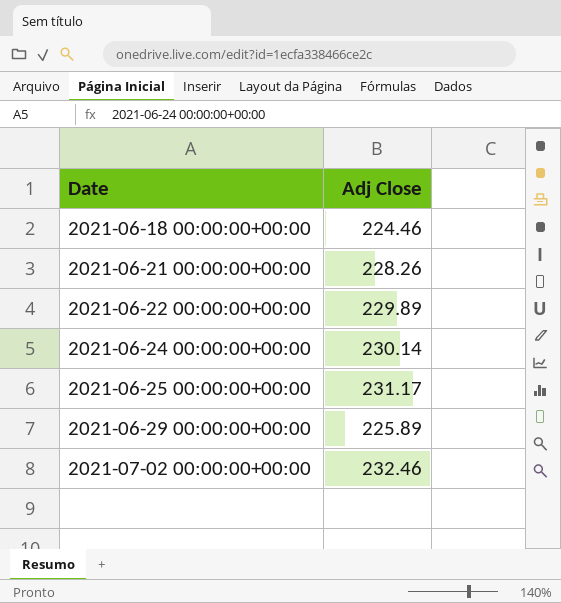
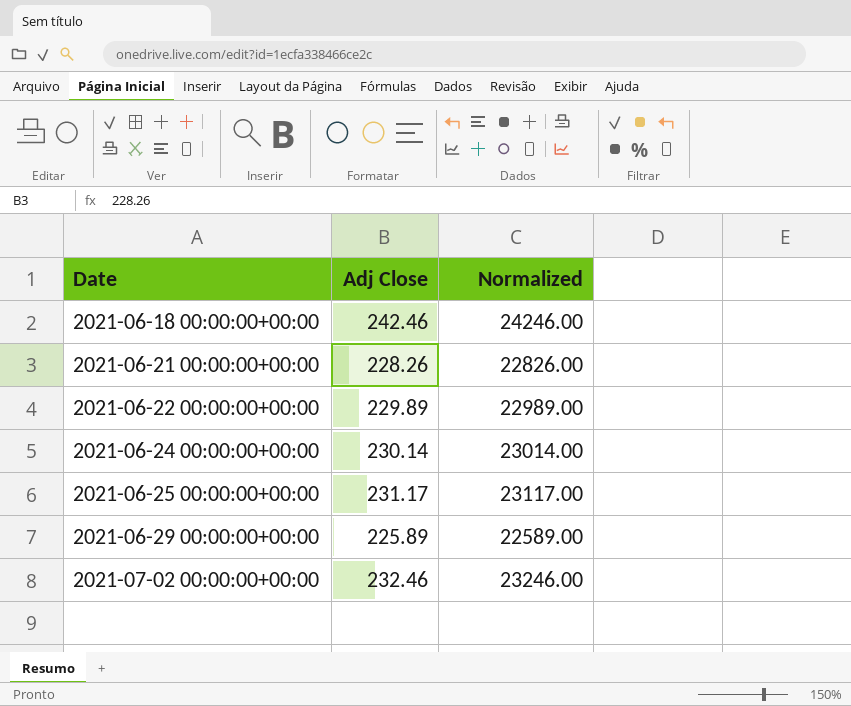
column Normalized | formula: none -> [Adj Close] * 100
2021-06-18 00:00:00+00:00 | Adj Close: 224.46 -> 242.46

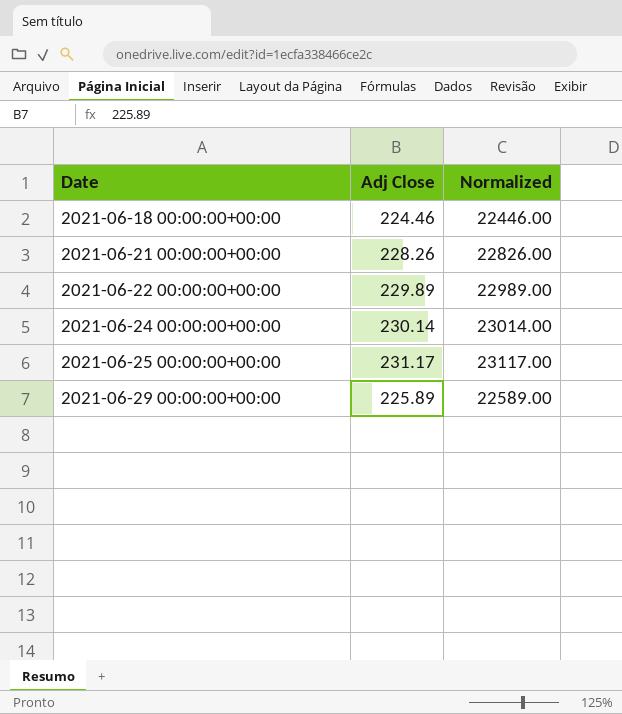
row 2021-07-02 00:00:00+00:00: 232.46 | 23246.00 -> none
2021-06-18 00:00:00+00:00 | Adj Close: 242.46 -> 224.46
2021-06-18 00:00:00+00:00 | Normalized: 24246.00 -> 22446.00

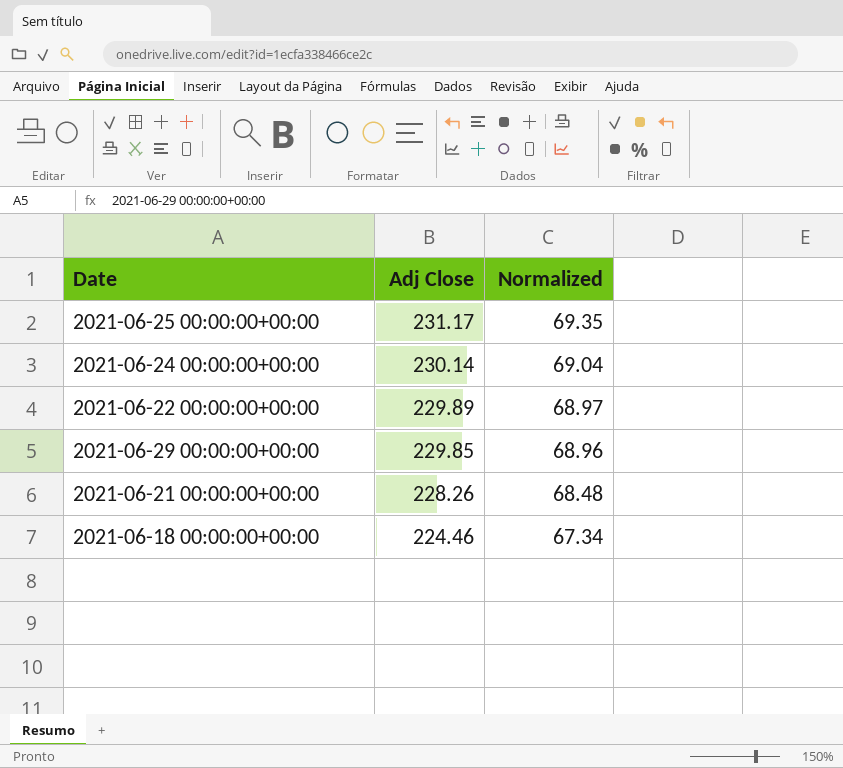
row order: Date ascending -> Adj Close descending
column Normalized | formula: [Adj Close] * 100 -> [Adj Close] * 0.3
2021-06-29 00:00:00+00:00 | Adj Close: 225.89 -> 229.85

